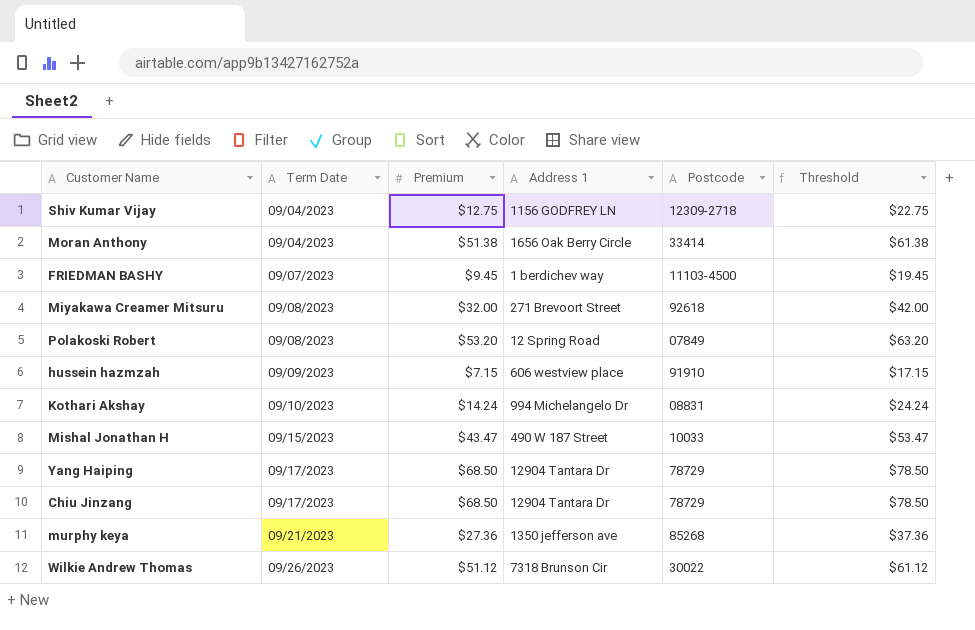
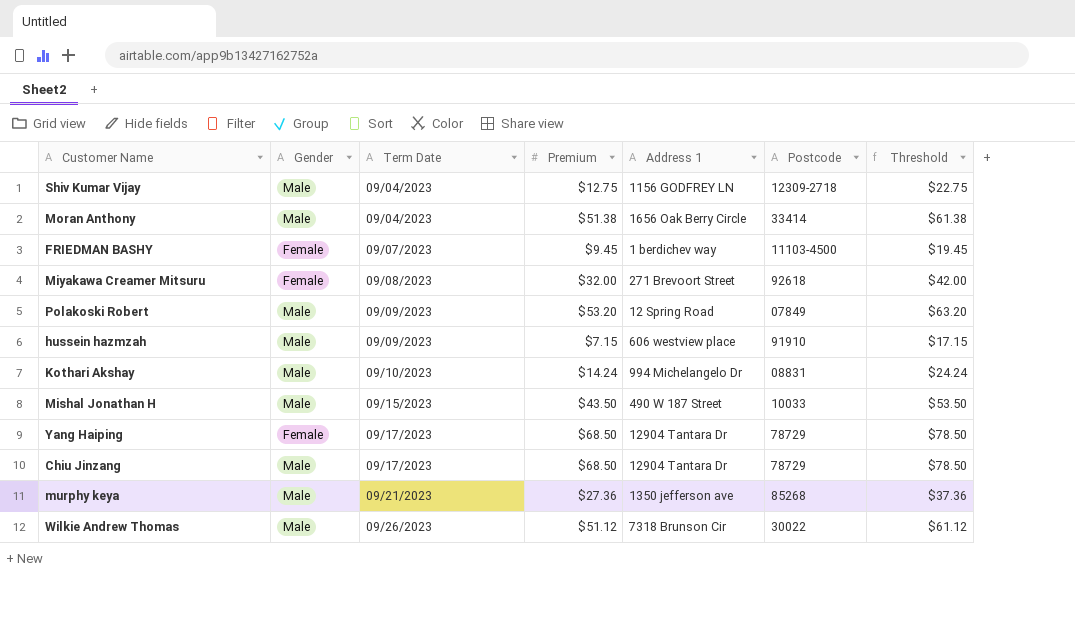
column Gender | position: none -> 2
Polakoski Robert | Term Date: 09/08/2023 -> 09/09/2023
Mishal Jonathan H | Premium: $43.47 -> $43.50
Mishal Jonathan H | Threshold: $53.47 -> $53.50

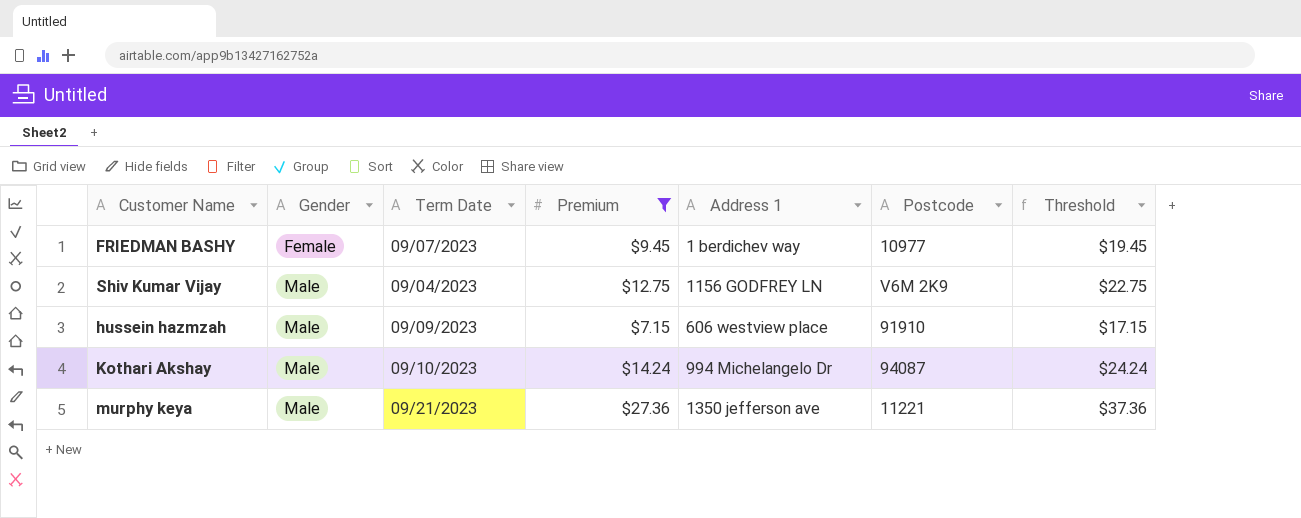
filter: none -> Premium <= $27.36
row order: Term Date ascending -> Gender ascending
FRIEDMAN BASHY | Postcode: 11103-4500 -> 10977
Shiv Kumar Vijay | Postcode: 12309-2718 -> V6M 2K9
Kothari Akshay | Postcode: 08831 -> 94087
murphy keya | Postcode: 85268 -> 11221

